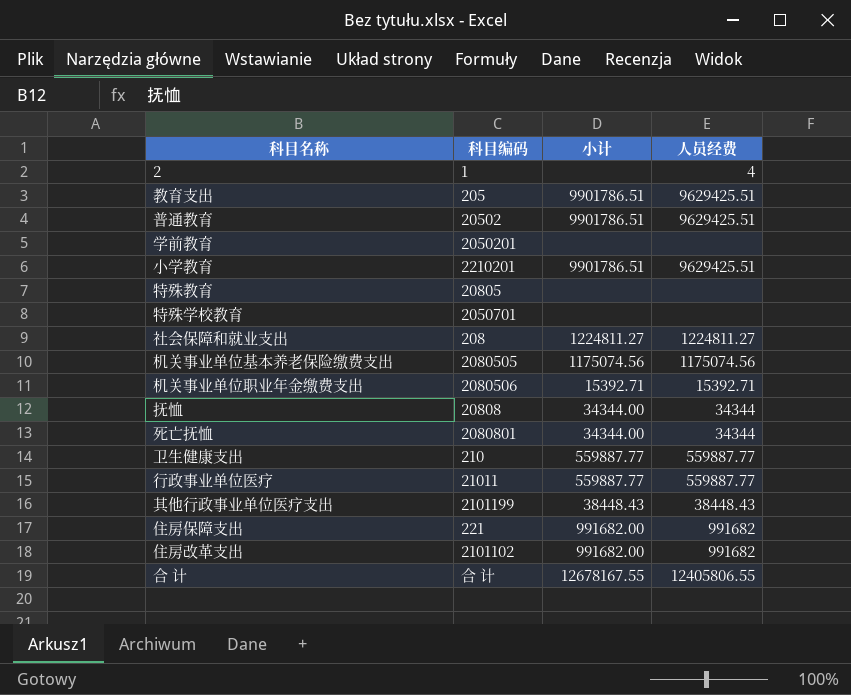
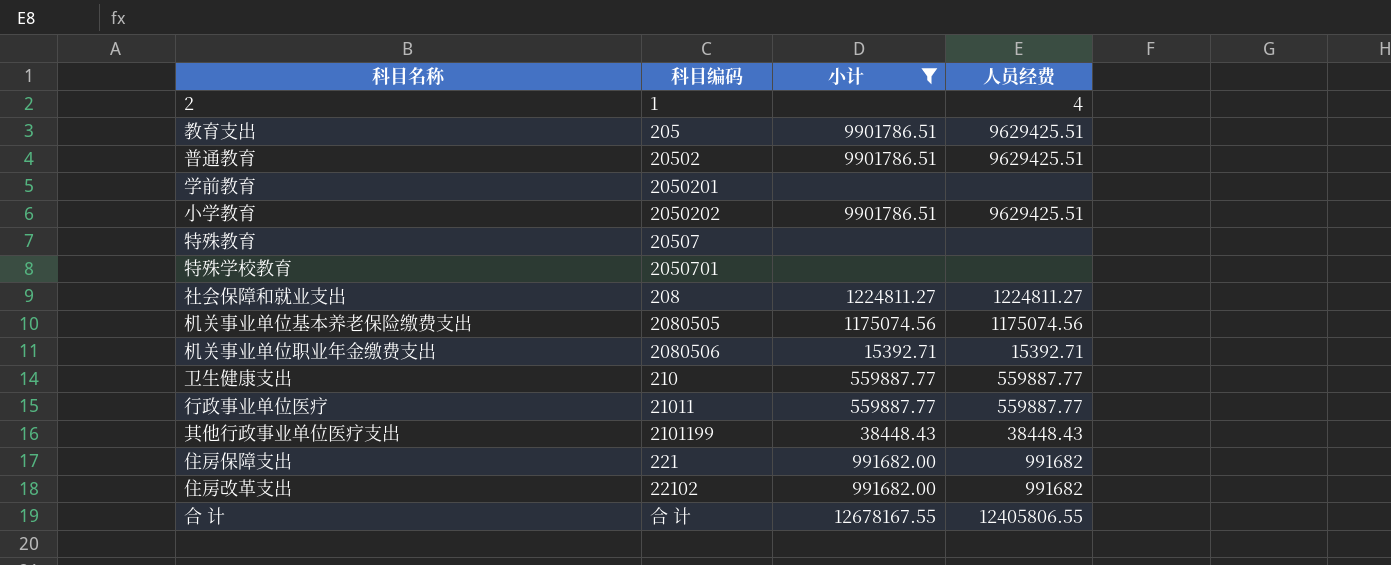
filter: none -> 小计 != 34344.00
小学教育 | 科目编码: 2210201 -> 2050202
特殊教育 | 科目编码: 20805 -> 20507
住房改革支出 | 科目编码: 2101102 -> 22102

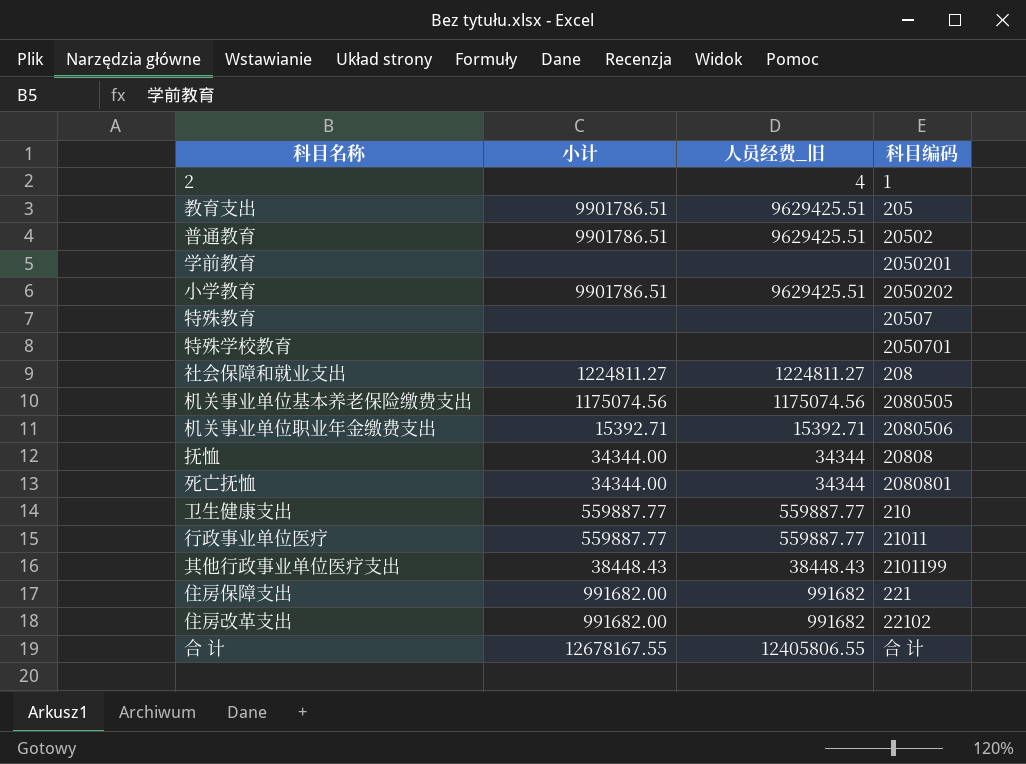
filter: 小计 != 34344.00 -> none
column name: 人员经费 -> 人员经费_旧
column 科目编码 | position: 2 -> 4

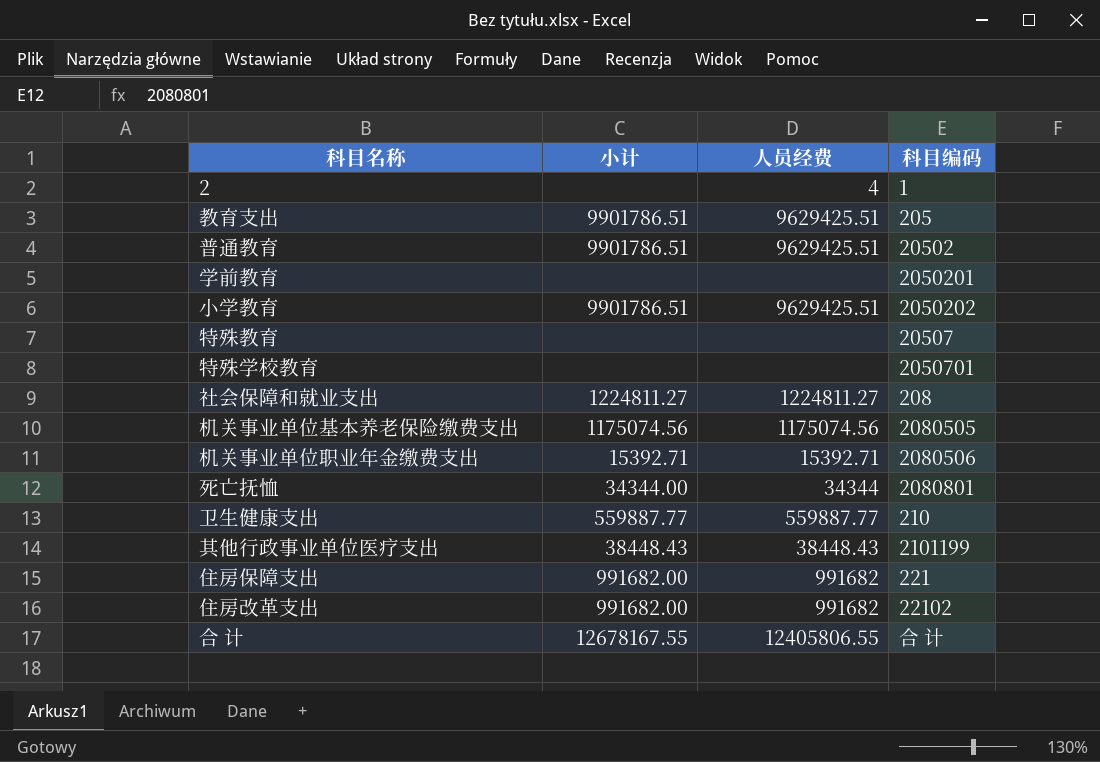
column name: 人员经费_旧 -> 人员经费
row 抚恤: 34344.00 | 34344 | 20808 -> none
row 行政事业单位医疗: 559887.77 | 559887.77 | 21011 -> none

